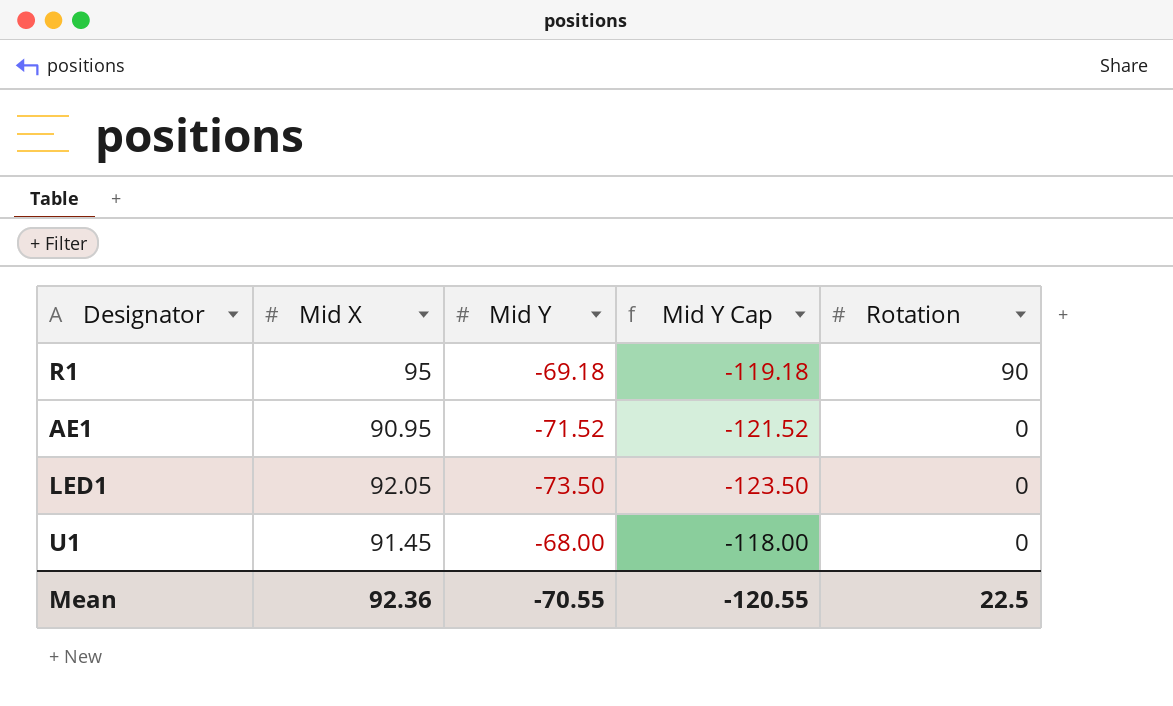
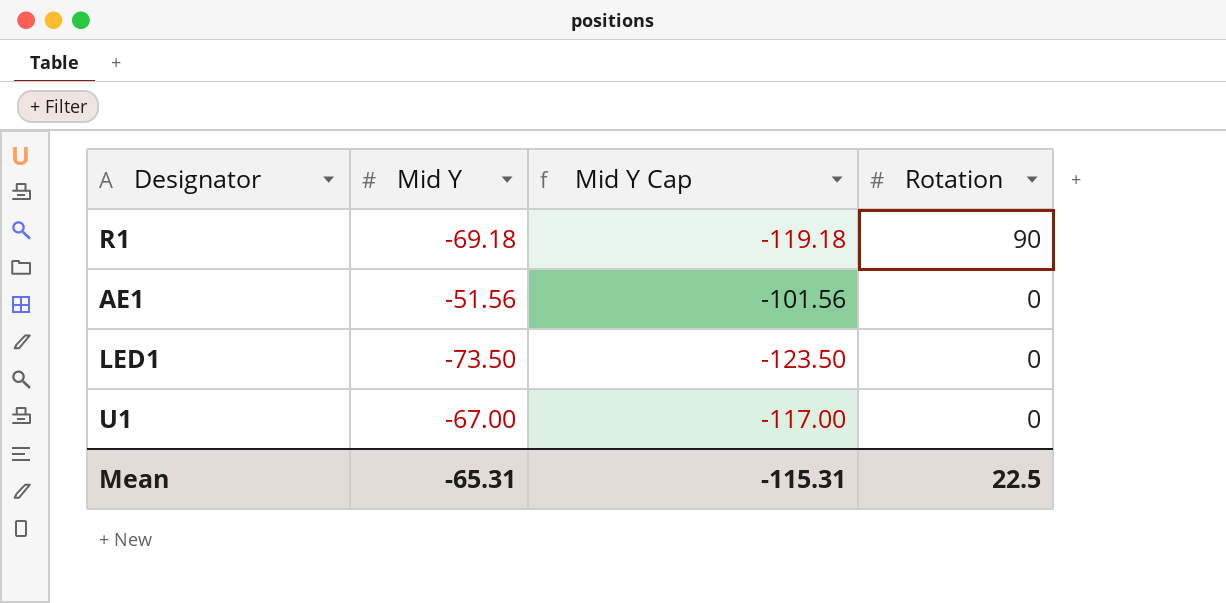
column Mid X | position: 2 -> none
AE1 | Mid Y: -71.52 -> -51.56
AE1 | Mid Y Cap: -121.52 -> -101.56
U1 | Mid Y: -68.00 -> -67.00
U1 | Mid Y Cap: -118.00 -> -117.00
Mean | Mid Y: -70.55 -> -65.31
Mean | Mid Y Cap: -120.55 -> -115.31

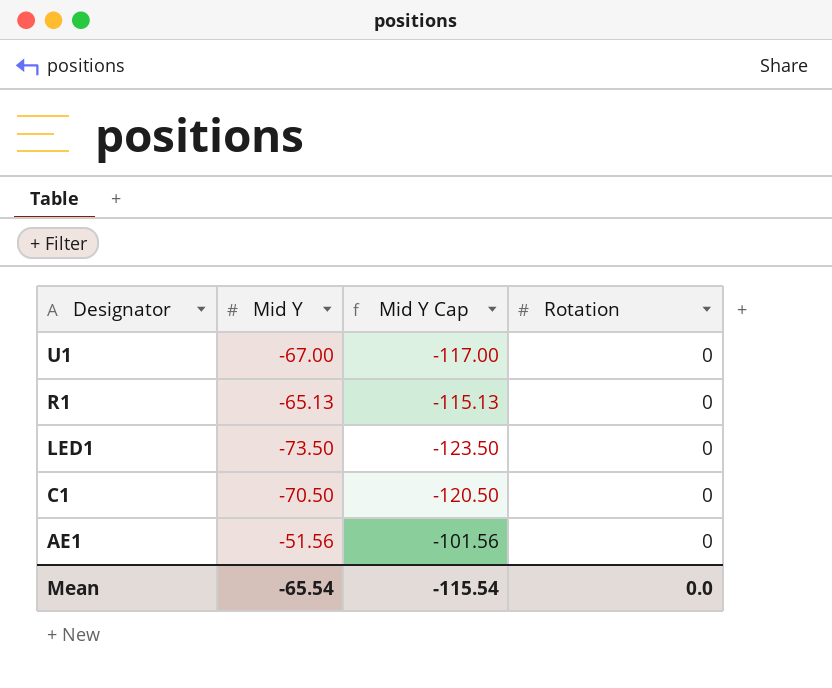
row order: Rotation descending -> Designator descending
R1 | Mid Y: -69.18 -> -65.13
R1 | Mid Y Cap: -119.18 -> -115.13
R1 | Rotation: 90 -> 0
row C1: none -> -70.50 | -120.50 | 0
Mean | Mid Y: -65.31 -> -65.54
Mean | Mid Y Cap: -115.31 -> -115.54
Mean | Rotation: 22.5 -> 0.0

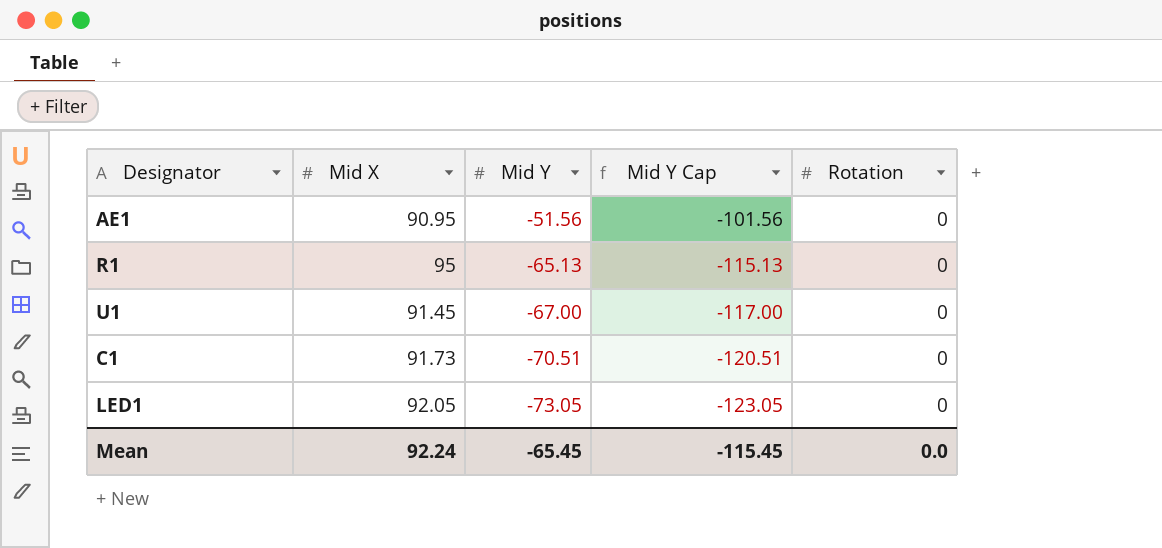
row order: Designator descending -> Mid Y descending
column Mid X | position: none -> 2
C1 | Mid Y: -70.50 -> -70.51
C1 | Mid Y Cap: -120.50 -> -120.51
LED1 | Mid Y: -73.50 -> -73.05
LED1 | Mid Y Cap: -123.50 -> -123.05
Mean | Mid Y: -65.54 -> -65.45
Mean | Mid Y Cap: -115.54 -> -115.45

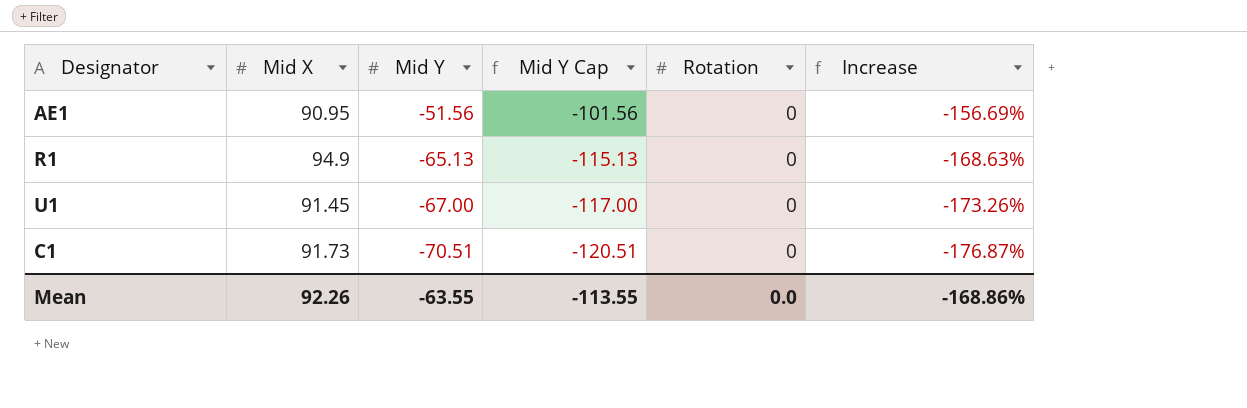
column Increase | formula: none -> ([Mid Y] - [Mid X]) / [Mid X]
row LED1: 92.05 | -73.05 | -123.05 | 0 -> none
R1 | Mid X: 95 -> 94.9
Mean | Mid X: 92.24 -> 92.26
Mean | Mid Y: -65.45 -> -63.55
Mean | Mid Y Cap: -115.45 -> -113.55

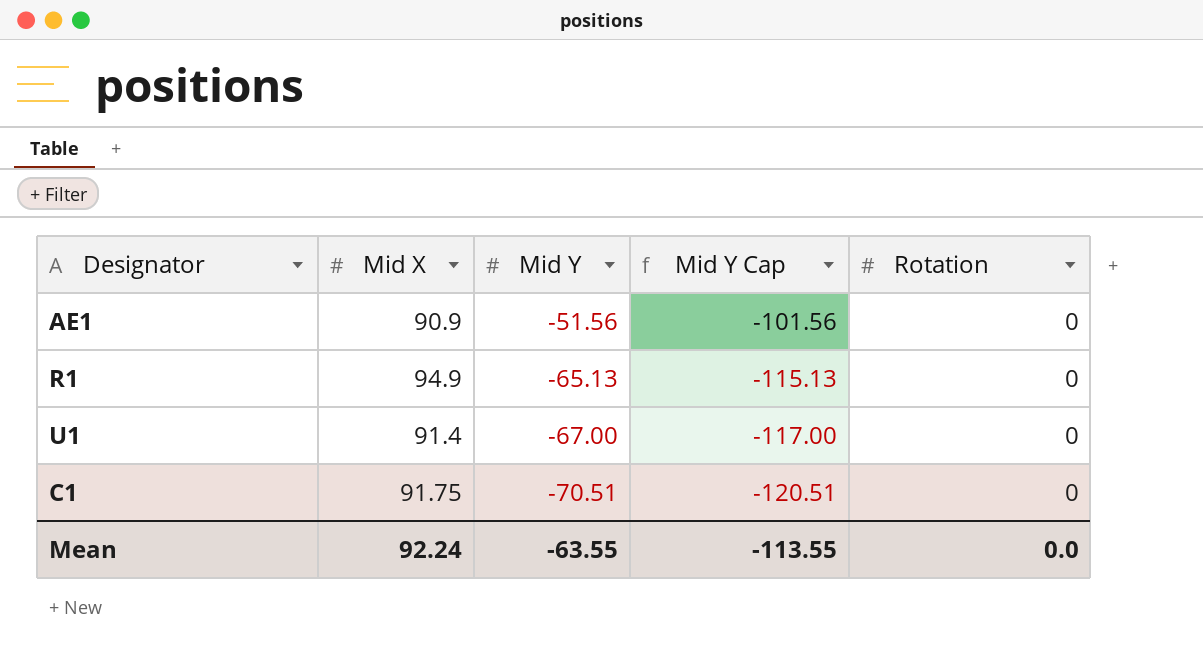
column Increase | formula: ([Mid Y] - [Mid X]) / [Mid X] -> none
AE1 | Mid X: 90.95 -> 90.9
U1 | Mid X: 91.45 -> 91.4
C1 | Mid X: 91.73 -> 91.75
Mean | Mid X: 92.26 -> 92.24

